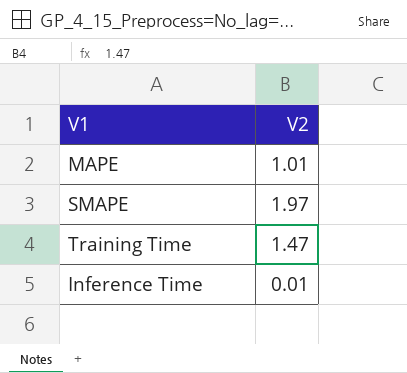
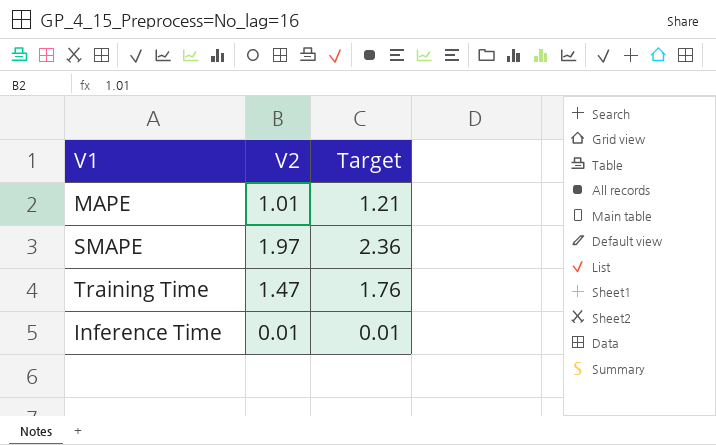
column Target | formula: none -> [V2] * 1.2

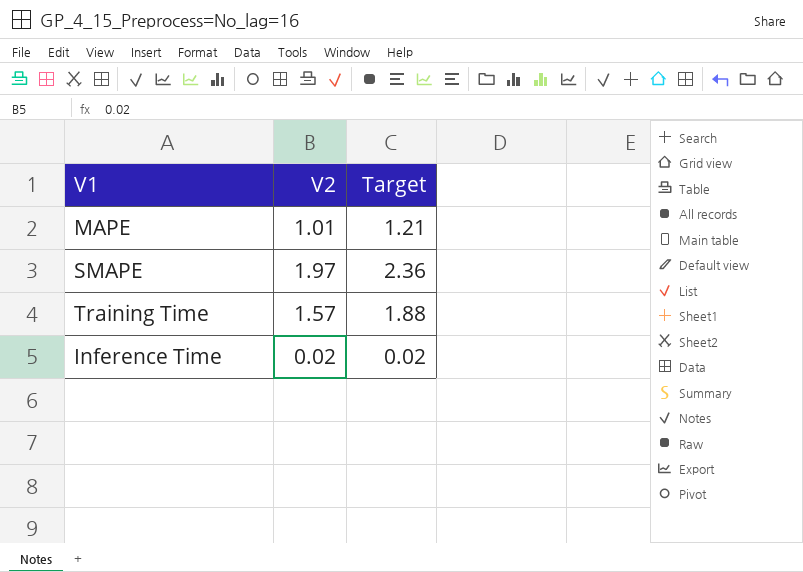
Training Time | V2: 1.47 -> 1.57
Training Time | Target: 1.76 -> 1.88
Inference Time | V2: 0.01 -> 0.02
Inference Time | Target: 0.01 -> 0.02

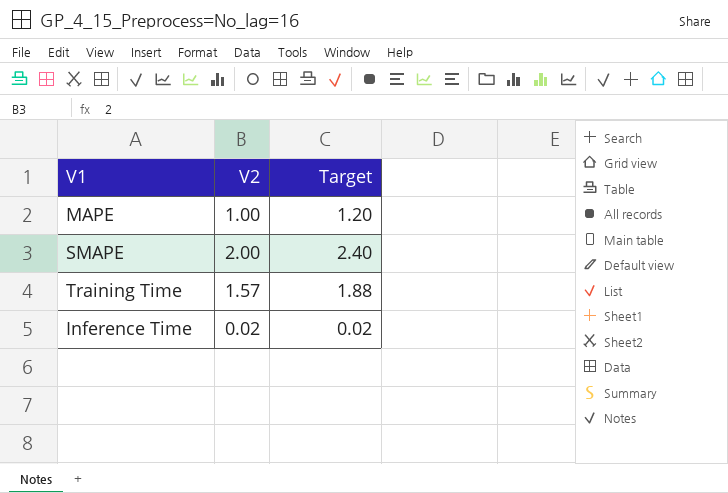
MAPE | V2: 1.01 -> 1.00
MAPE | Target: 1.21 -> 1.20
SMAPE | V2: 1.97 -> 2.00
SMAPE | Target: 2.36 -> 2.40

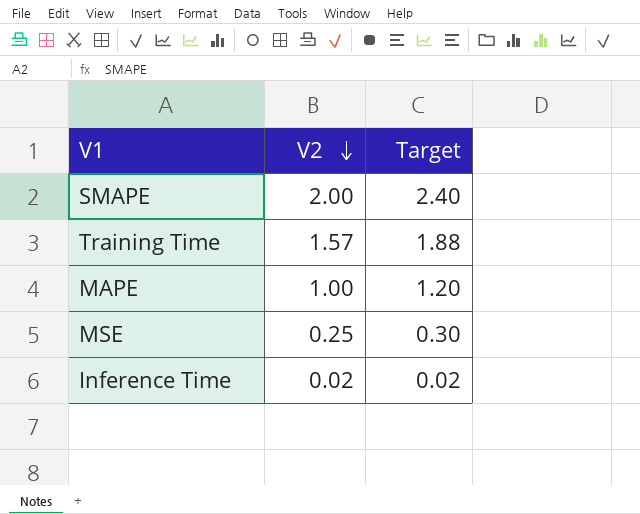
row order: none -> V2 descending
row MSE: none -> 0.25 | 0.30

